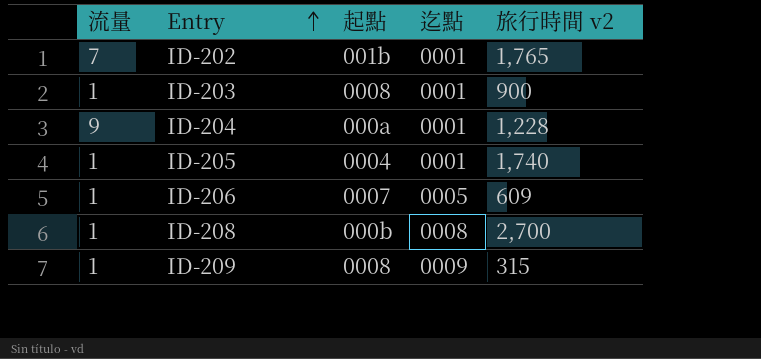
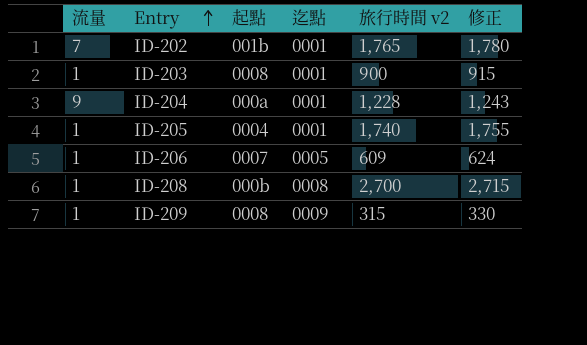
column 修正 | formula: none -> [旅行時間 v2] + 15

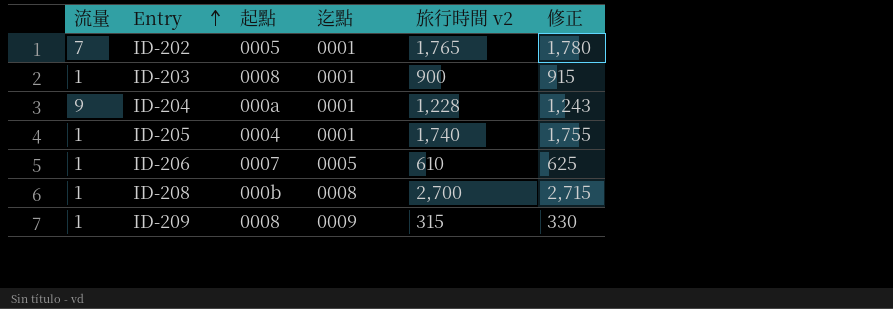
ID-202 | 起點: 001b -> 0005
ID-206 | 旅行時間 v2: 609 -> 610
ID-206 | 修正: 624 -> 625

